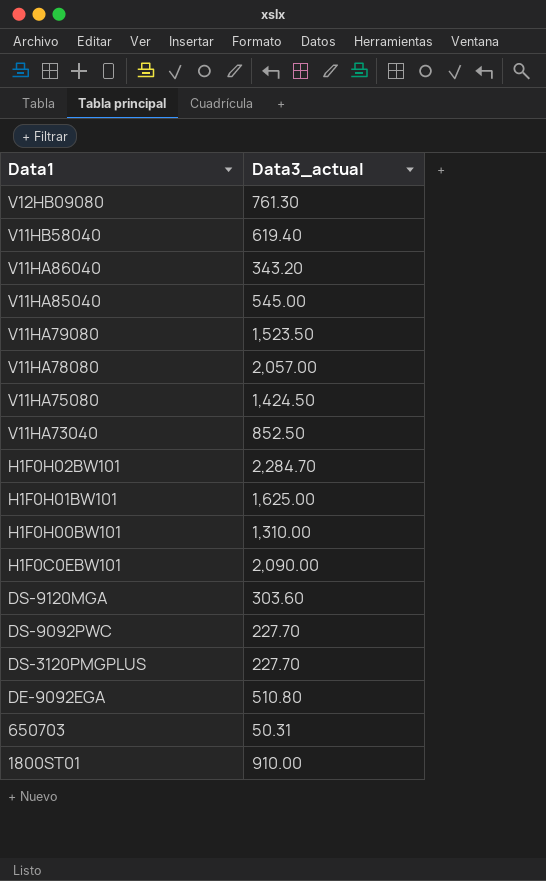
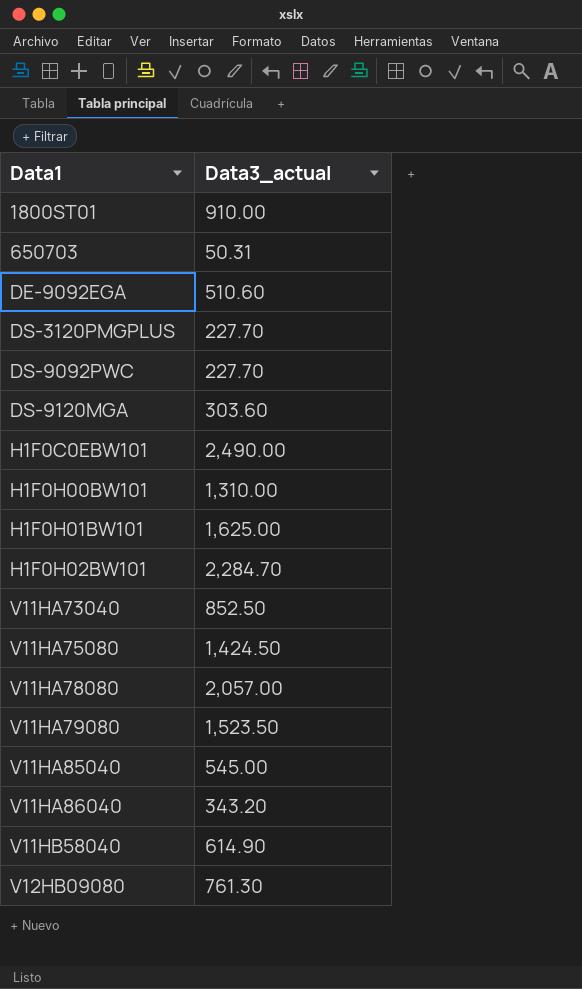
row order: Data1 descending -> Data1 ascending
DE-9092EGA | Data3_actual: 510.80 -> 510.60
H1F0C0EBW101 | Data3_actual: 2,090.00 -> 2,490.00
V11HB58040 | Data3_actual: 619.40 -> 614.90

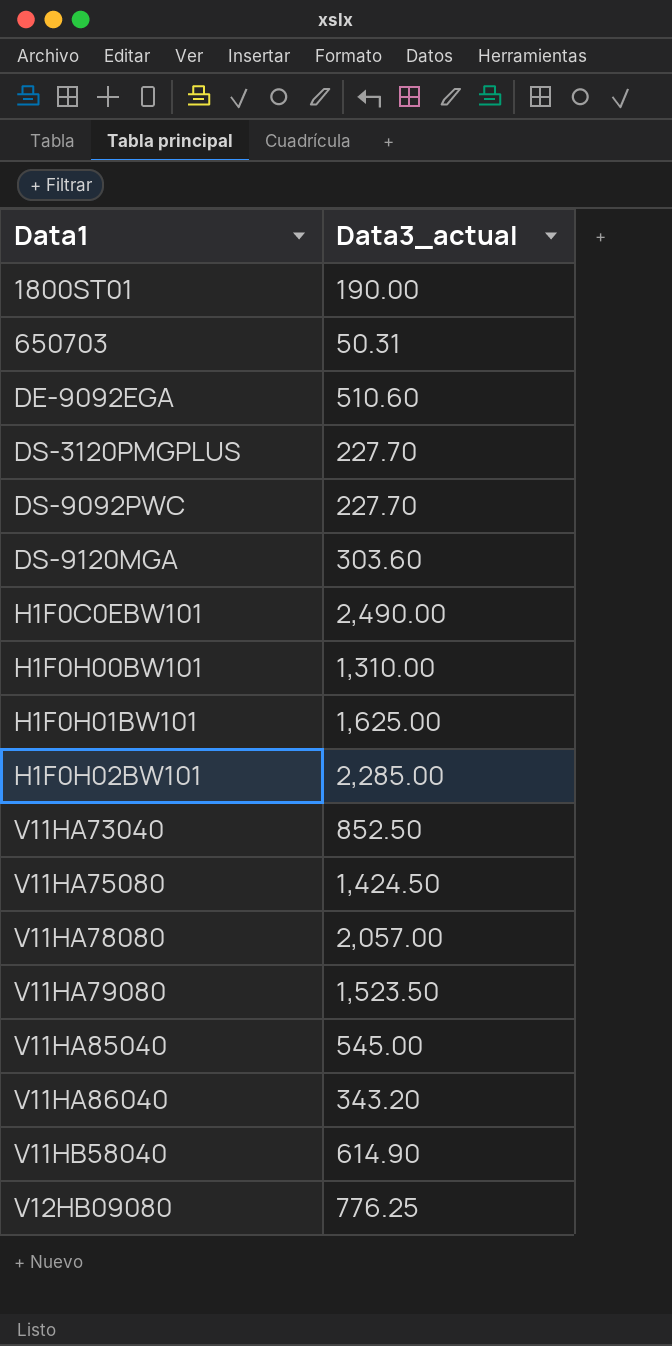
1800ST01 | Data3_actual: 910.00 -> 190.00
H1F0H02BW101 | Data3_actual: 2,284.70 -> 2,285.00
V12HB09080 | Data3_actual: 761.30 -> 776.25

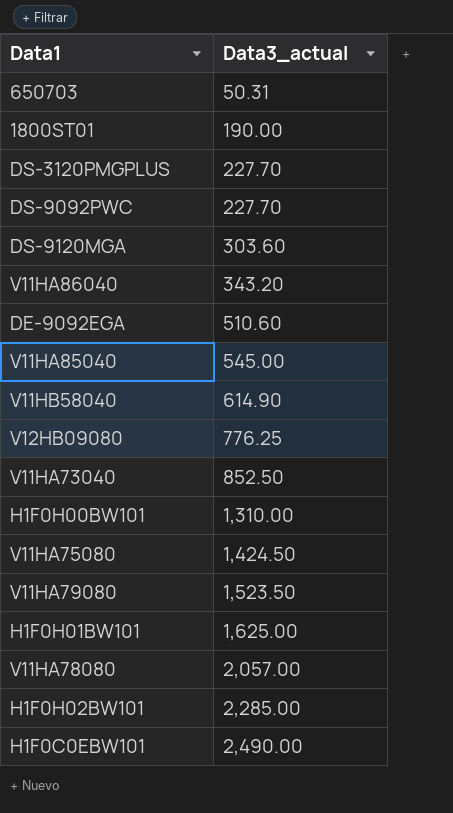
row order: Data1 ascending -> Data3_actual ascending

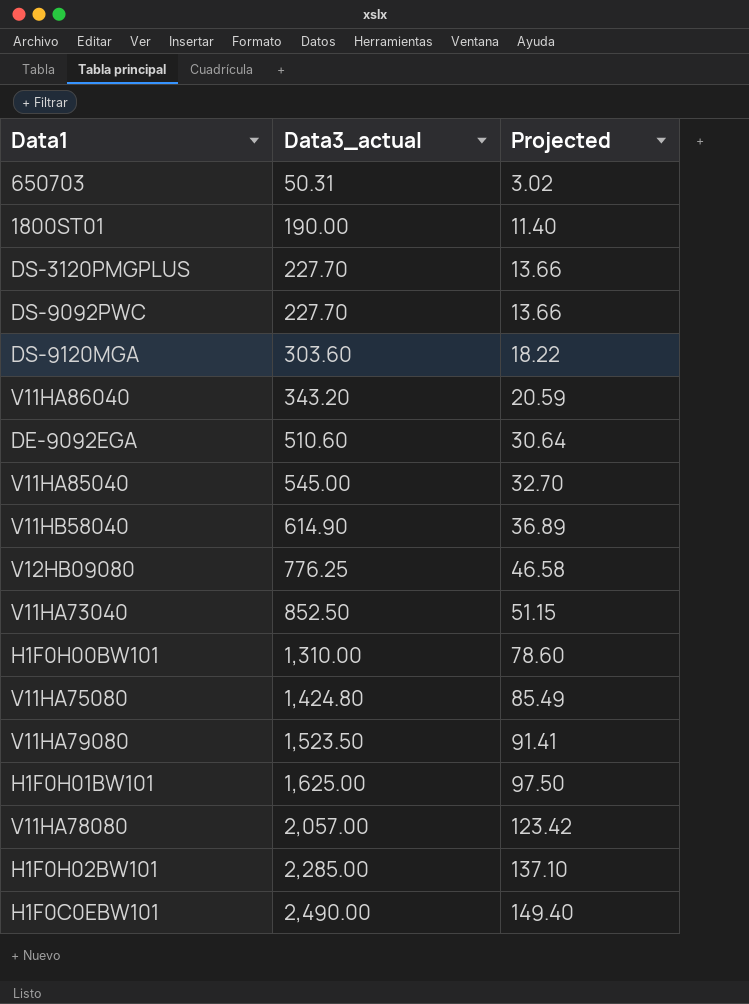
column Projected | formula: none -> [Data3_actual] * 0.06
V11HA75080 | Data3_actual: 1,424.50 -> 1,424.80

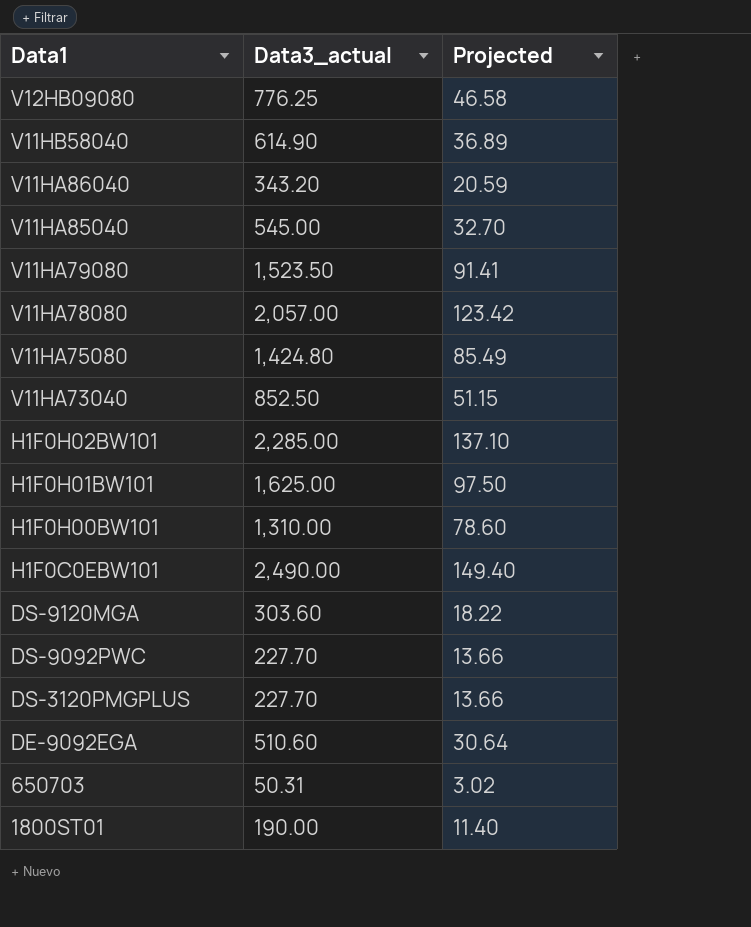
row order: Data3_actual ascending -> Data1 descending

